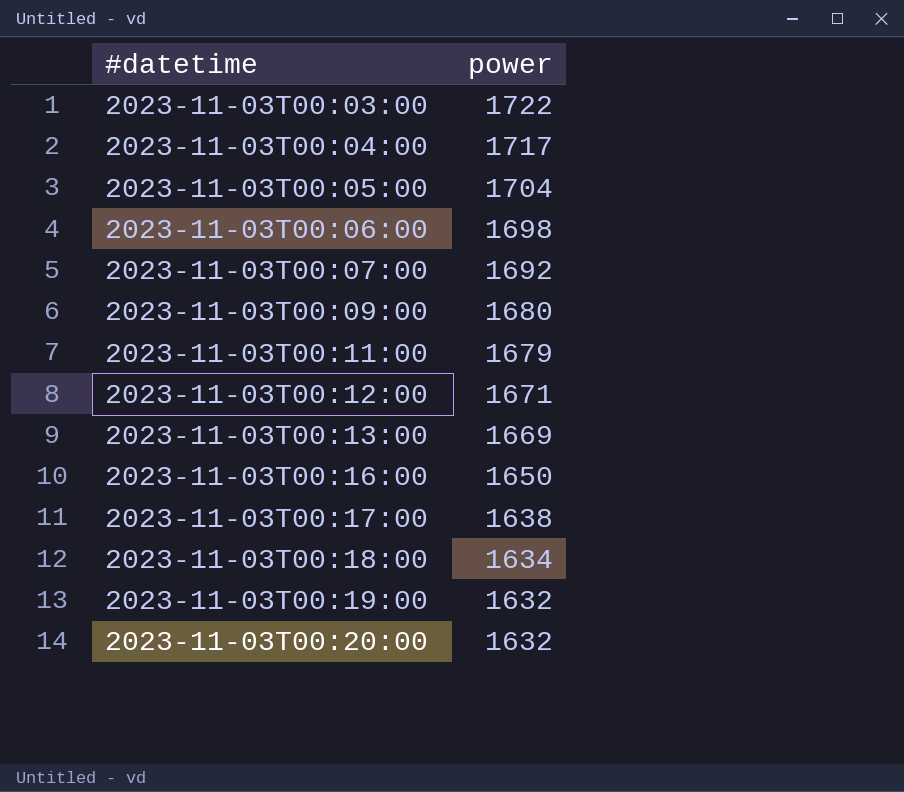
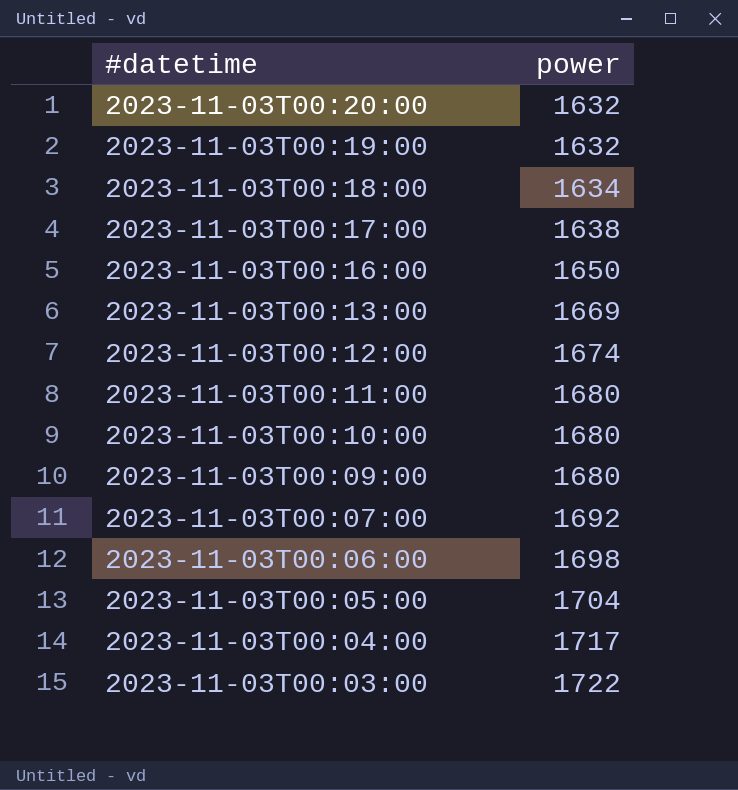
row order: #datetime ascending -> #datetime descending
2023-11-03T00:12:00 | power: 1671 -> 1674
2023-11-03T00:11:00 | power: 1679 -> 1680
row 2023-11-03T00:10:00: none -> 1680

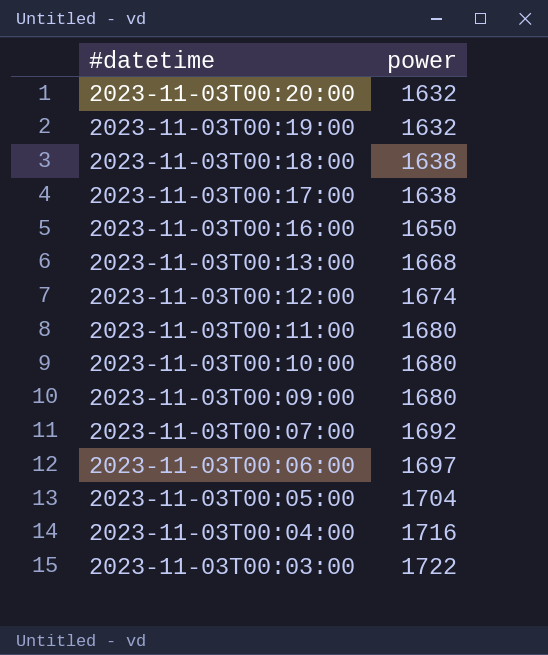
2023-11-03T00:18:00 | power: 1634 -> 1638
2023-11-03T00:13:00 | power: 1669 -> 1668
2023-11-03T00:06:00 | power: 1698 -> 1697
2023-11-03T00:04:00 | power: 1717 -> 1716

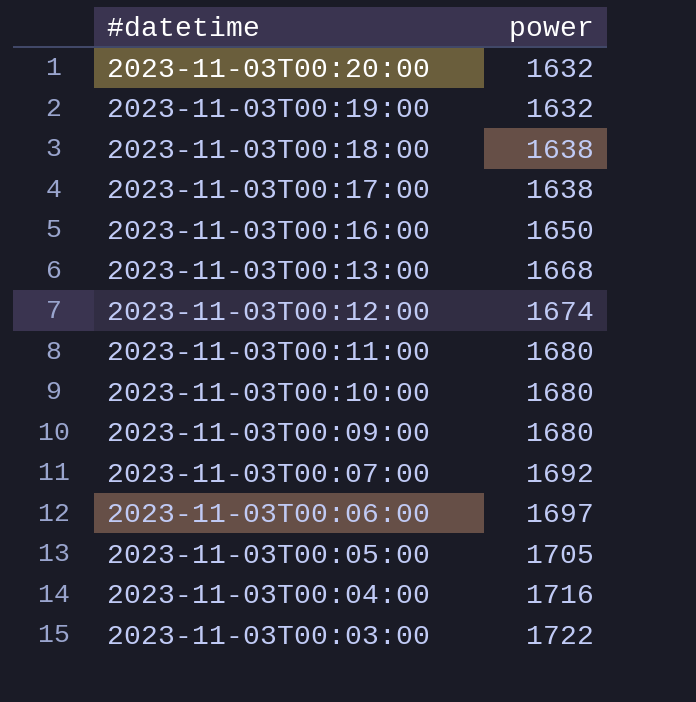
2023-11-03T00:05:00 | power: 1704 -> 1705

